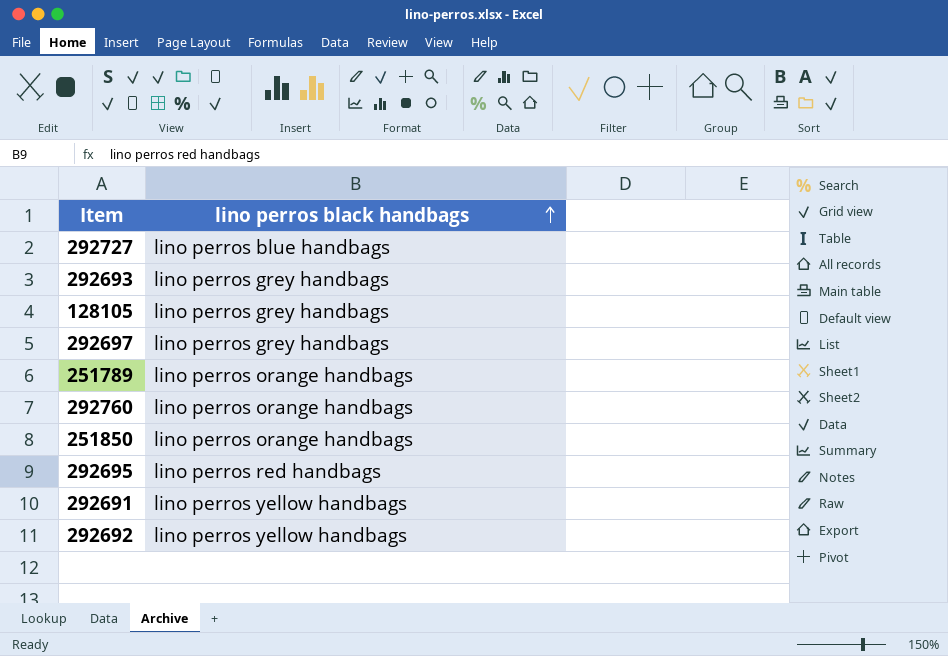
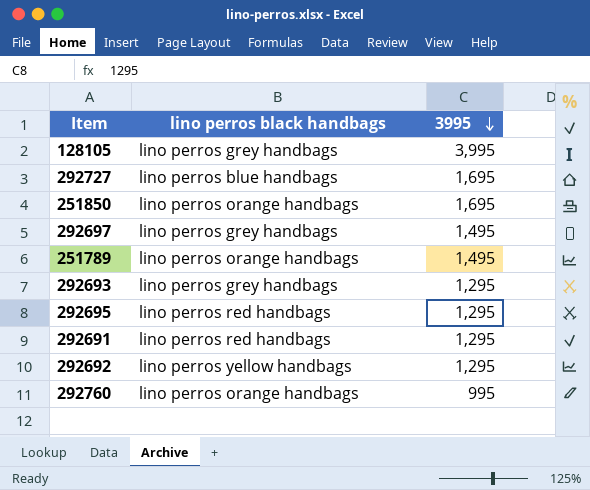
row order: lino perros black handbags ascending -> 3995 descending
column 3995 | position: none -> 3
292691 | lino perros black handbags: lino perros yellow handbags -> lino perros red handbags

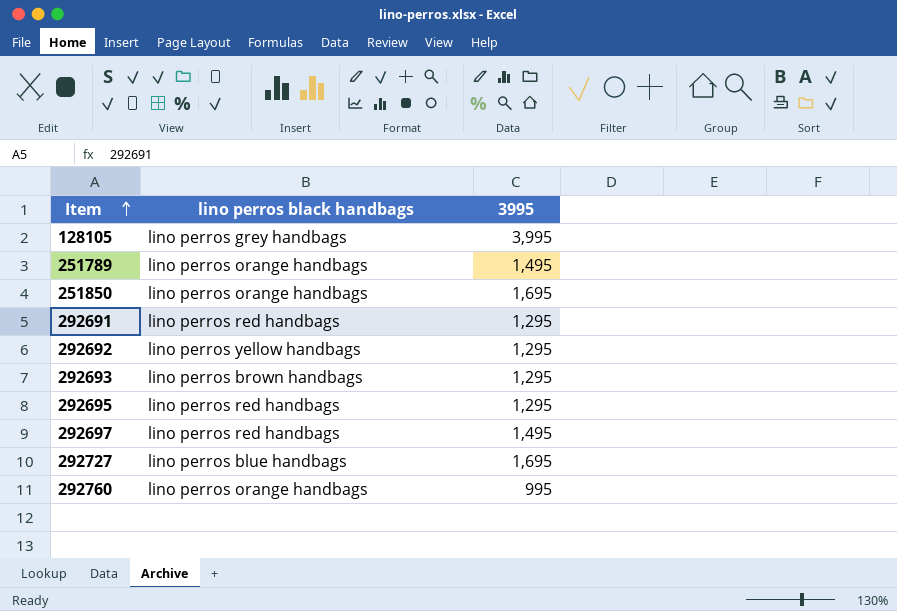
row order: 3995 descending -> Item ascending
292693 | lino perros black handbags: lino perros grey handbags -> lino perros brown handbags
292697 | lino perros black handbags: lino perros grey handbags -> lino perros red handbags

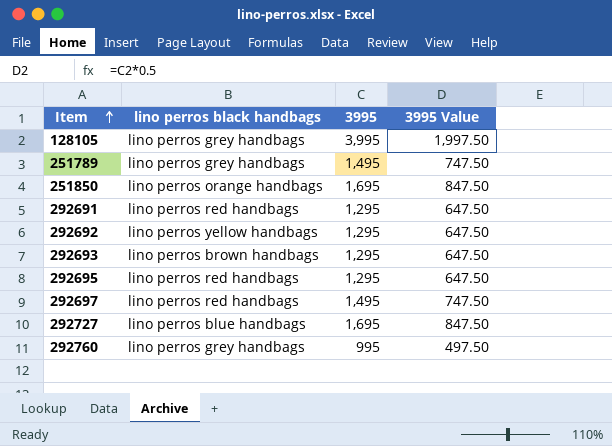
column 3995 Value | formula: none -> [3995] * 0.5
251789 | lino perros black handbags: lino perros orange handbags -> lino perros grey handbags
292760 | lino perros black handbags: lino perros orange handbags -> lino perros grey handbags

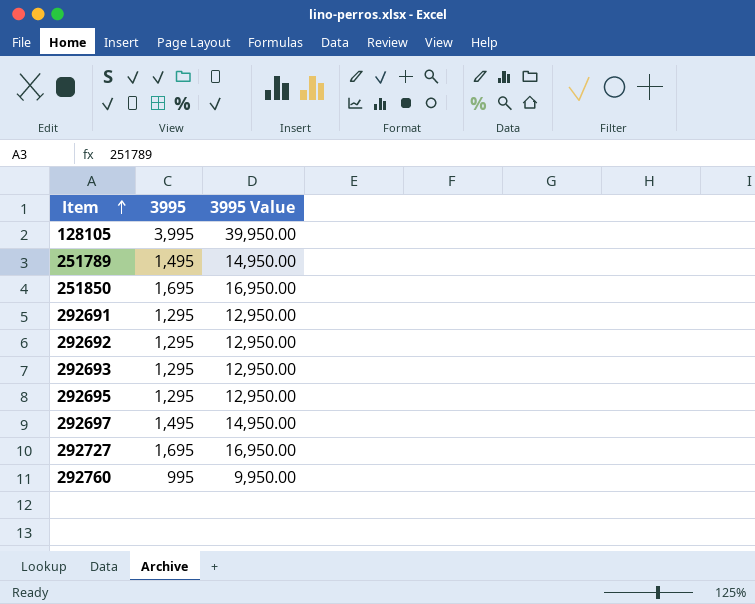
column lino perros black handbags | position: 2 -> none
column 3995 Value | formula: [3995] * 0.5 -> [3995] * 10

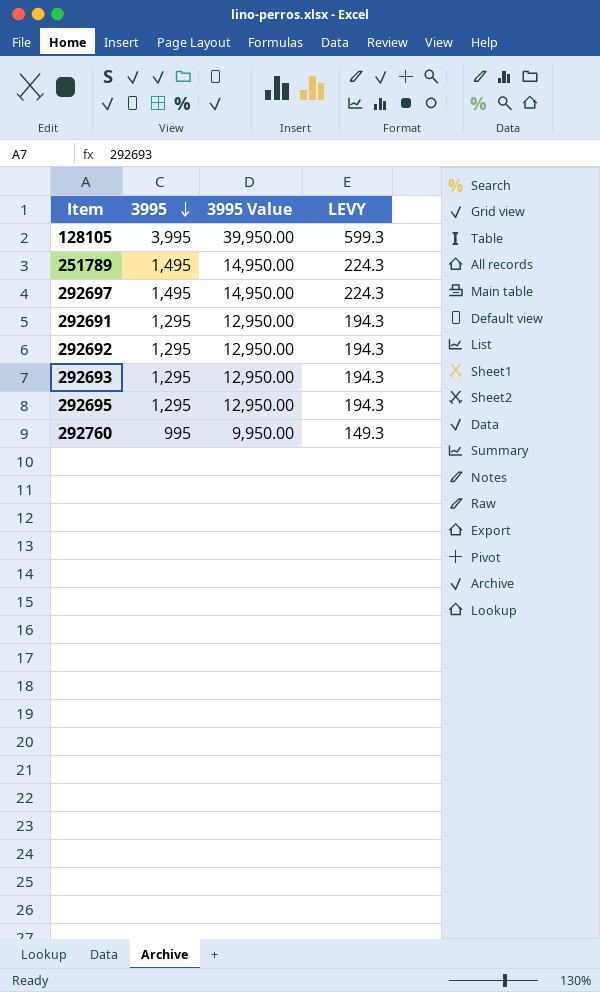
row order: Item ascending -> 3995 descending
column LEVY | formula: none -> [3995] * 0.15
row 251850: 1,695 | 16,950.00 -> none
row 292727: 1,695 | 16,950.00 -> none

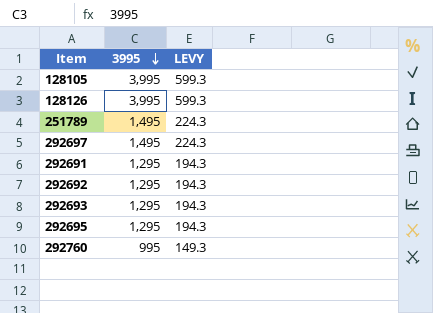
column 3995 Value | formula: [3995] * 10 -> none
row 128126: none -> 3,995 | 599.3

